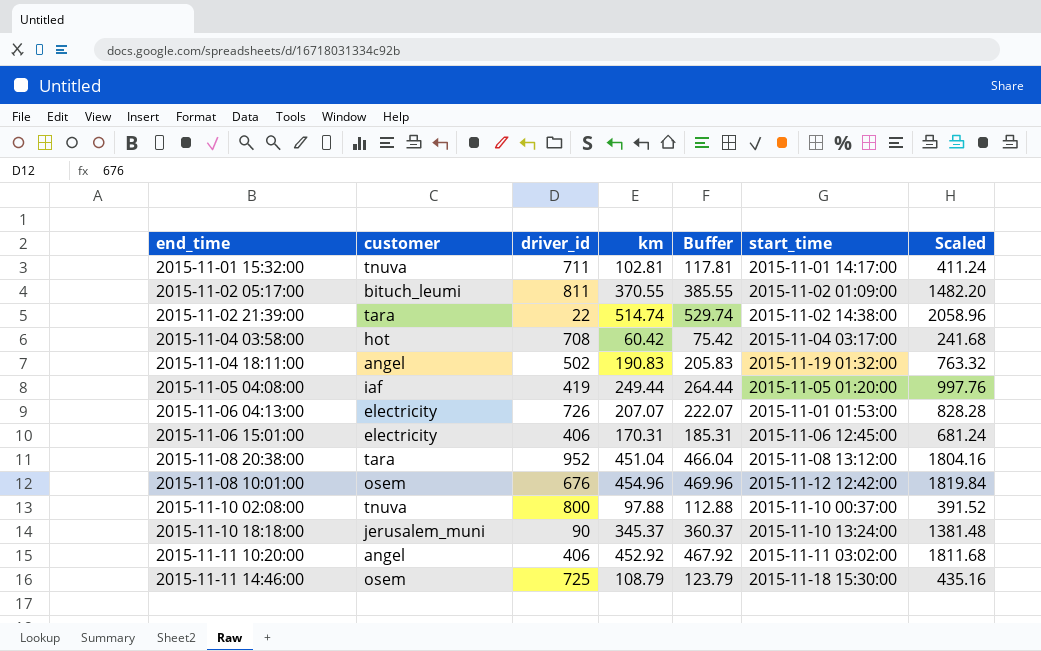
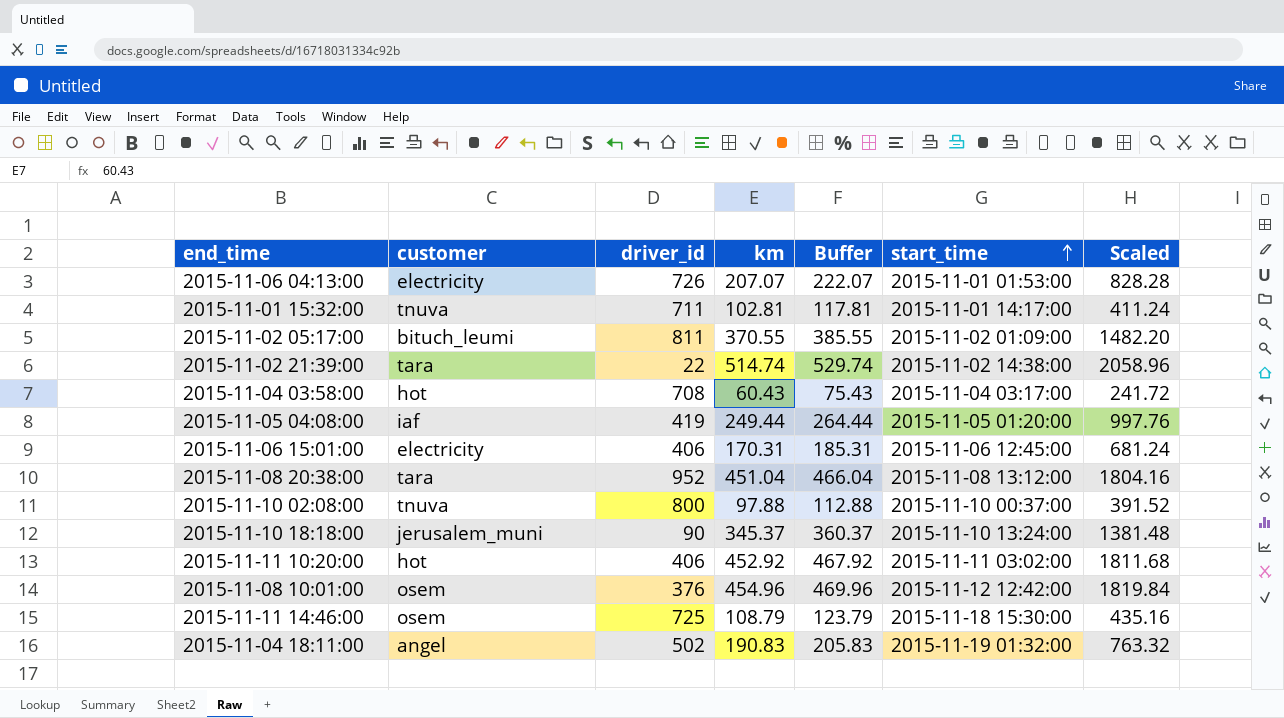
row order: none -> start_time ascending
2015-11-04 03:58:00 | km: 60.42 -> 60.43
2015-11-04 03:58:00 | Buffer: 75.42 -> 75.43
2015-11-04 03:58:00 | Scaled: 241.68 -> 241.72
2015-11-11 10:20:00 | customer: angel -> hot
2015-11-08 10:01:00 | driver_id: 676 -> 376

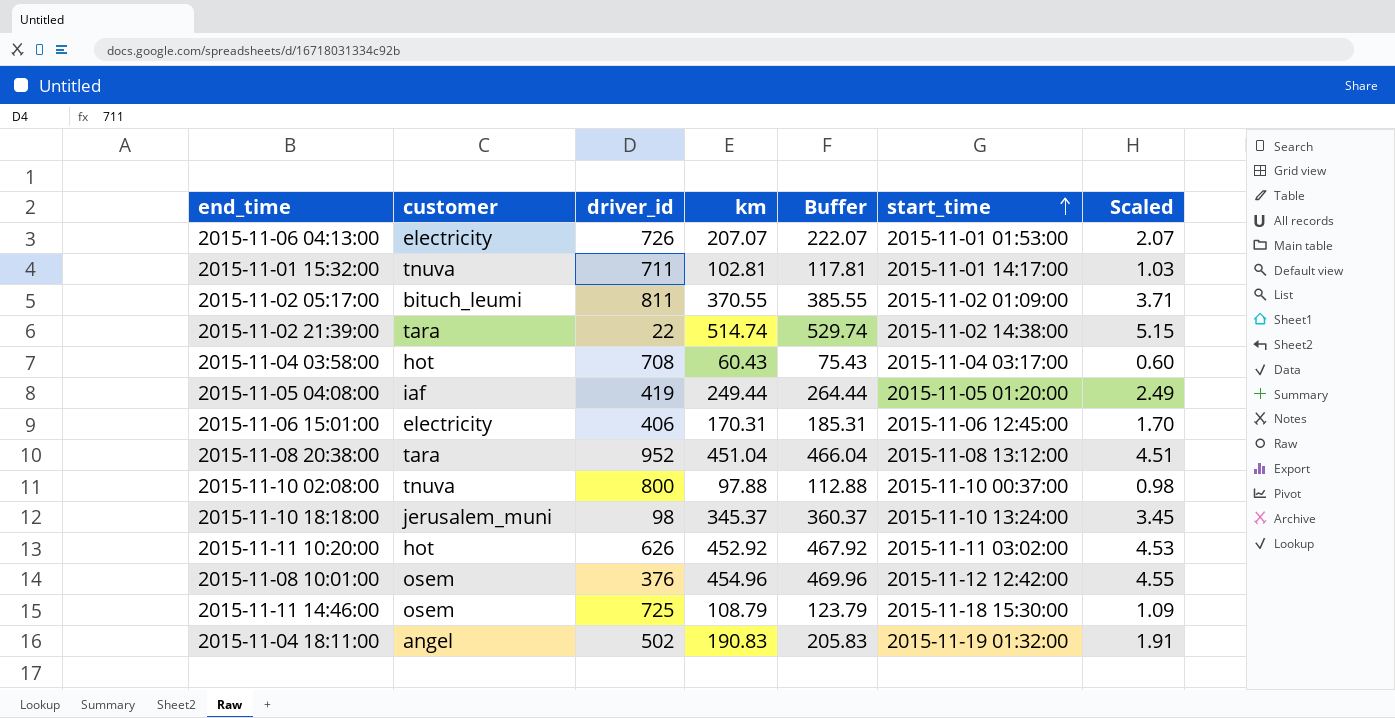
column Scaled | formula: [km] * 4 -> [km] * 0.01
2015-11-10 18:18:00 | driver_id: 90 -> 98
2015-11-11 10:20:00 | driver_id: 406 -> 626

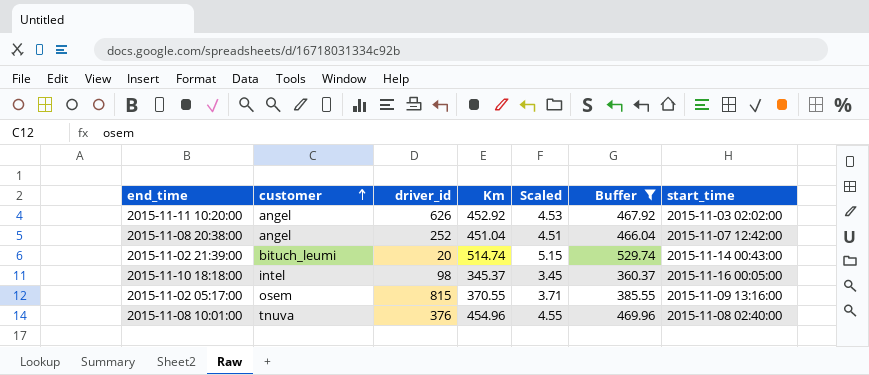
filter: none -> Buffer >= 360.37
row order: start_time ascending -> customer ascending
column name: km -> Km
column Scaled | position: 7 -> 5
2015-11-11 10:20:00 | customer: hot -> angel
2015-11-11 10:20:00 | start_time: 2015-11-11 03:02:00 -> 2015-11-03 02:02:00
2015-11-08 20:38:00 | customer: tara -> angel
2015-11-08 20:38:00 | driver_id: 952 -> 252
2015-11-08 20:38:00 | start_time: 2015-11-08 13:12:00 -> 2015-11-07 12:42:00
2015-11-02 21:39:00 | customer: tara -> bituch_leumi
2015-11-02 21:39:00 | driver_id: 22 -> 20
2015-11-02 21:39:00 | start_time: 2015-11-02 14:38:00 -> 2015-11-14 00:43:00
2015-11-10 18:18:00 | customer: jerusalem_muni -> intel
2015-11-10 18:18:00 | start_time: 2015-11-10 13:24:00 -> 2015-11-16 00:05:00
2015-11-02 05:17:00 | customer: bituch_leumi -> osem
2015-11-02 05:17:00 | driver_id: 811 -> 815
2015-11-02 05:17:00 | start_time: 2015-11-02 01:09:00 -> 2015-11-09 13:16:00
2015-11-08 10:01:00 | customer: osem -> tnuva
2015-11-08 10:01:00 | start_time: 2015-11-12 12:42:00 -> 2015-11-08 02:40:00

